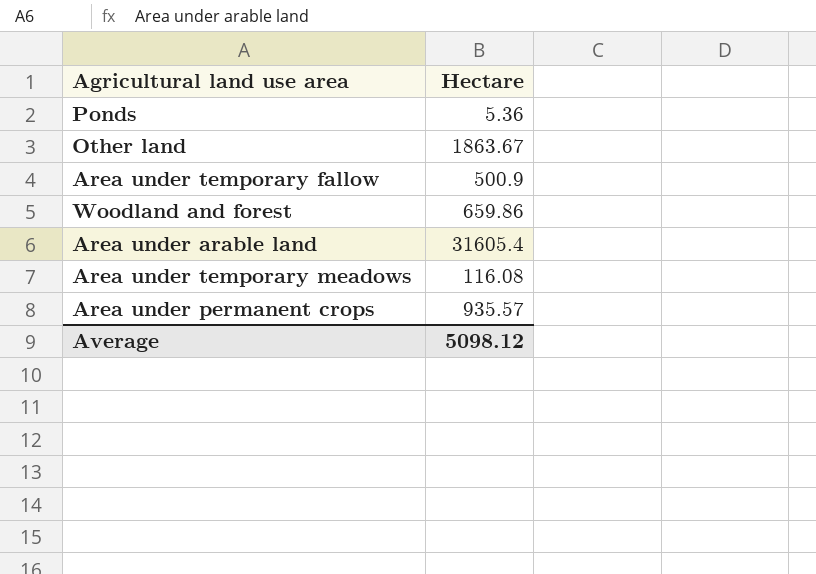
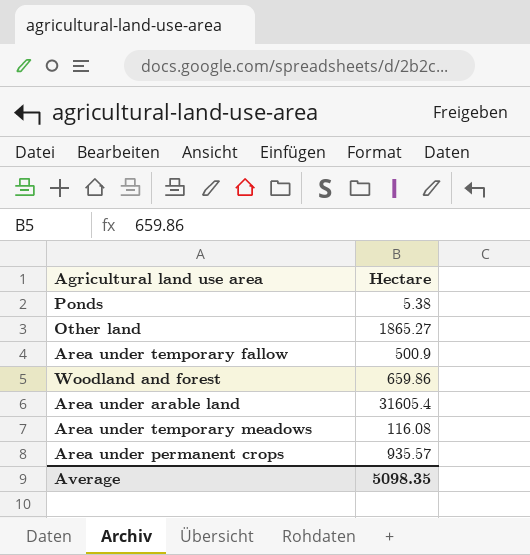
Ponds | Hectare: 5.36 -> 5.38
Other land | Hectare: 1863.67 -> 1865.27
Average | Hectare: 5098.12 -> 5098.35

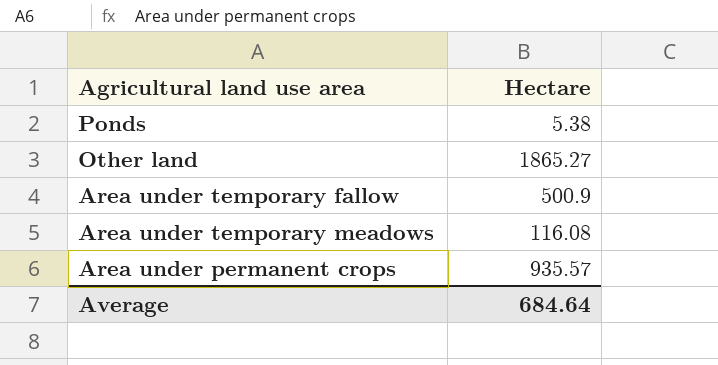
row Woodland and forest: 659.86 -> none
row Area under arable land: 31605.4 -> none
Average | Hectare: 5098.35 -> 684.64

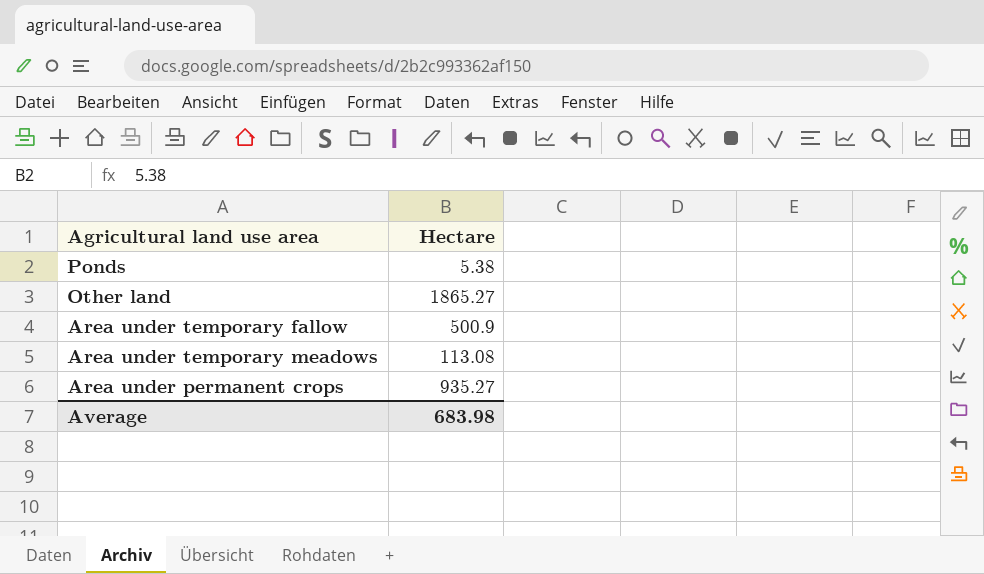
Area under temporary meadows | Hectare: 116.08 -> 113.08
Area under permanent crops | Hectare: 935.57 -> 935.27
Average | Hectare: 684.64 -> 683.98

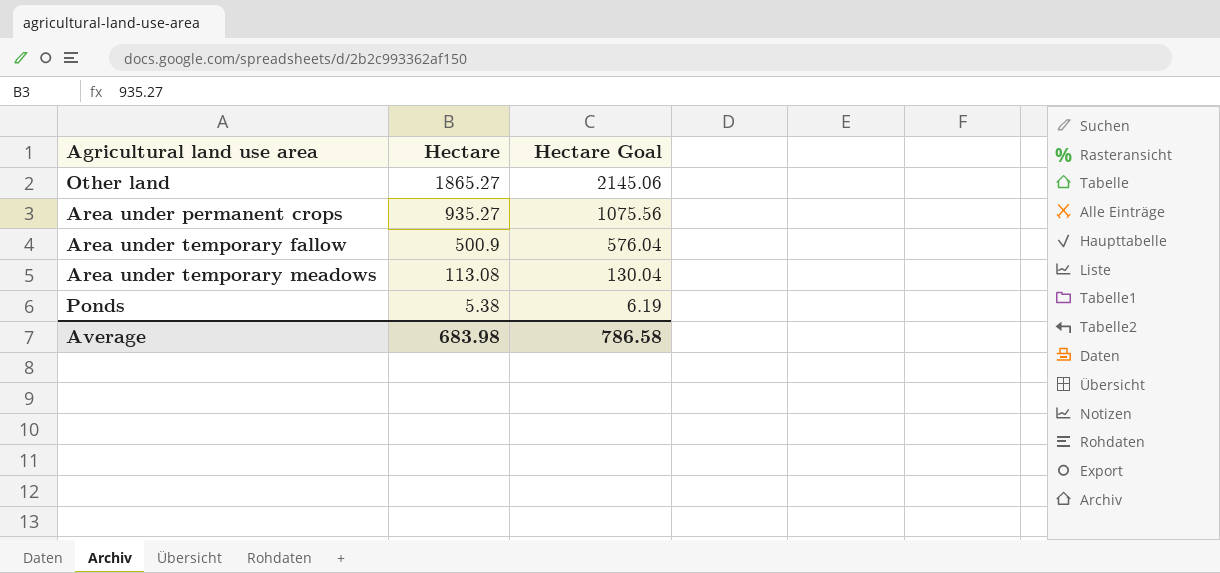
row order: none -> Hectare descending
column Hectare Goal | formula: none -> [Hectare] * 1.15

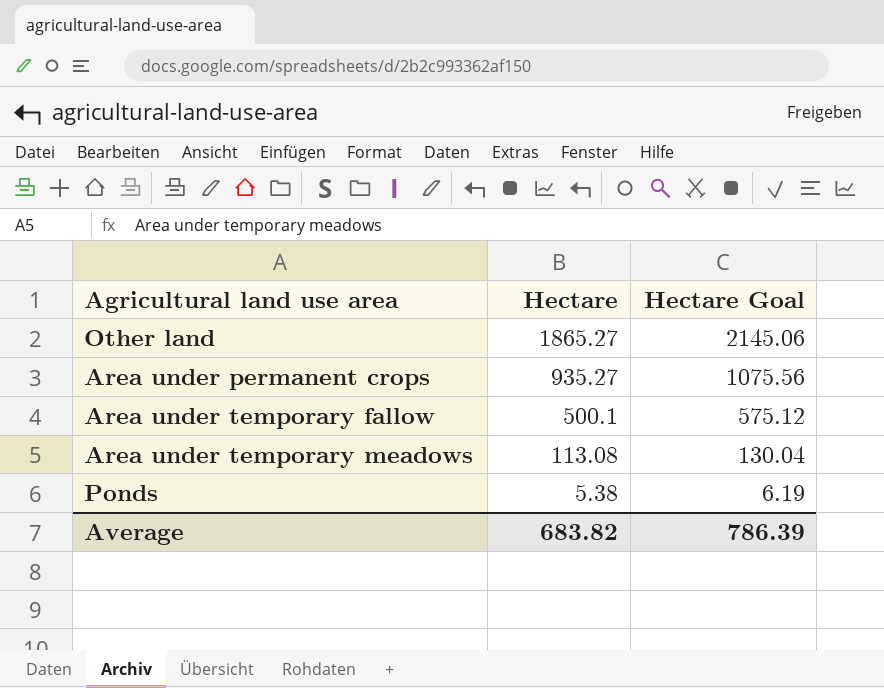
Area under temporary fallow | Hectare: 500.9 -> 500.1
Area under temporary fallow | Hectare Goal: 576.04 -> 575.12
Average | Hectare: 683.98 -> 683.82
Average | Hectare Goal: 786.58 -> 786.39

